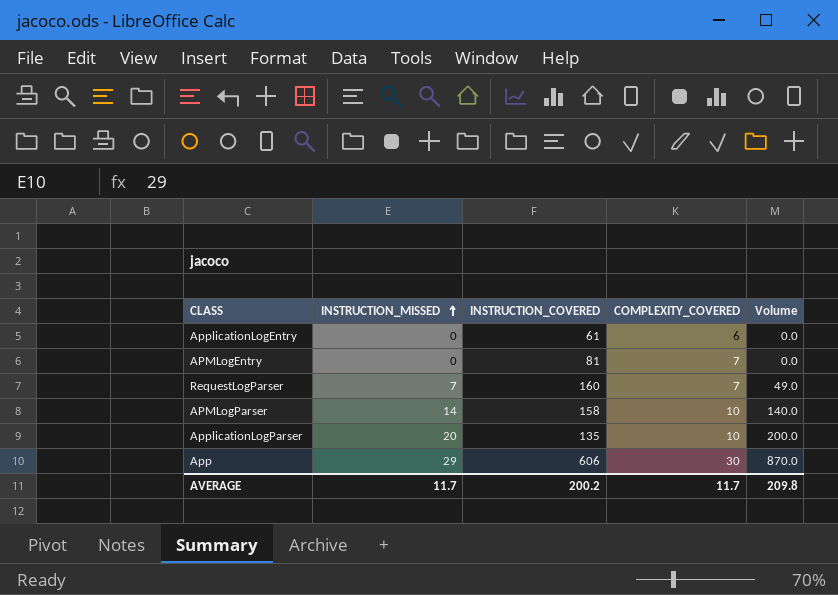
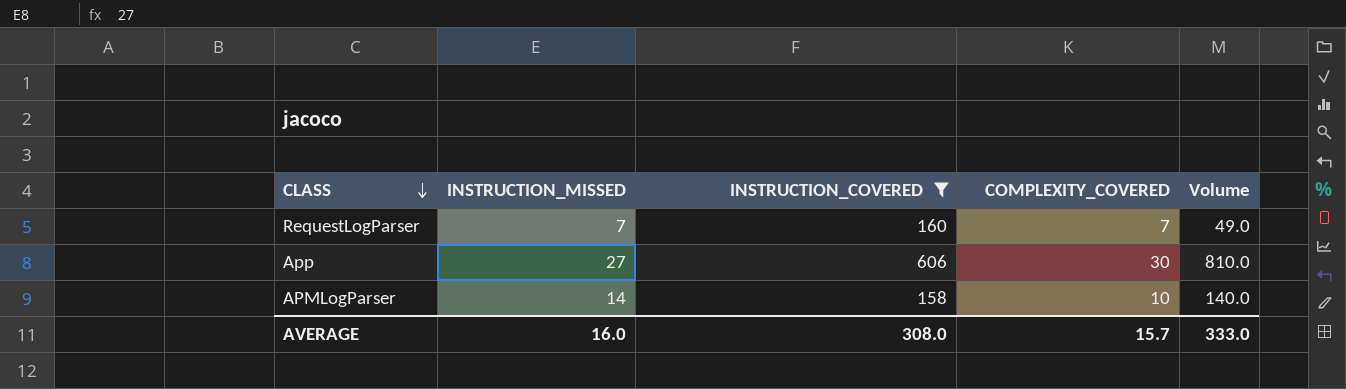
filter: none -> INSTRUCTION_COVERED >= 158
row order: INSTRUCTION_MISSED ascending -> CLASS descending
App | INSTRUCTION_MISSED: 29 -> 27
App | Volume: 870.0 -> 810.0
AVERAGE | INSTRUCTION_MISSED: 11.7 -> 16.0
AVERAGE | INSTRUCTION_COVERED: 200.2 -> 308.0
AVERAGE | COMPLEXITY_COVERED: 11.7 -> 15.7
AVERAGE | Volume: 209.8 -> 333.0

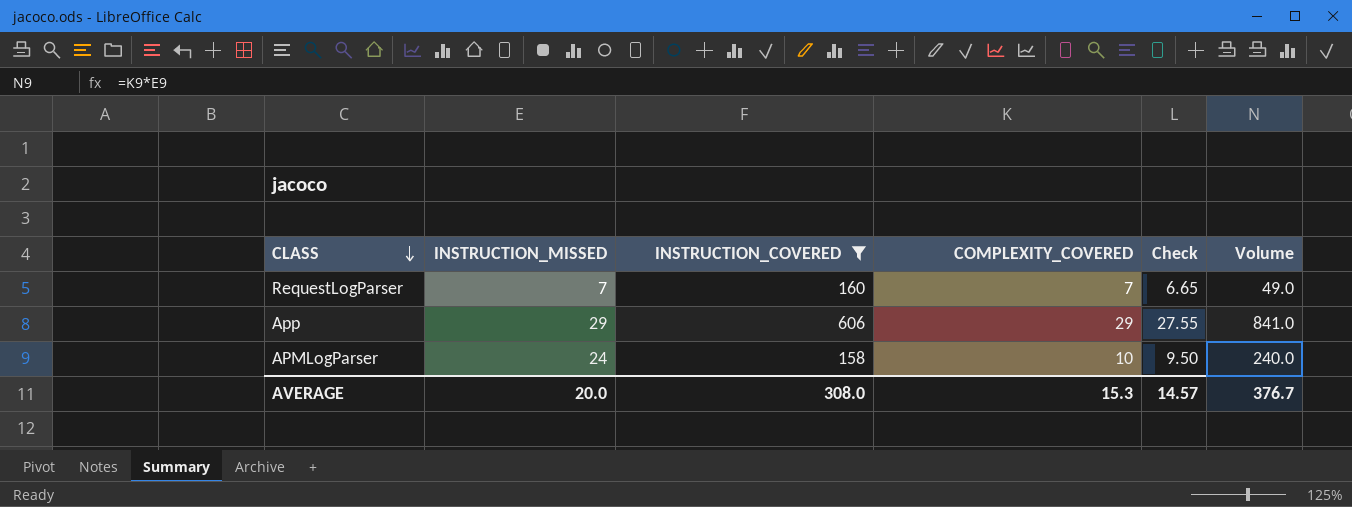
column Check | formula: none -> [COMPLEXITY_COVERED] * 0.95
App | INSTRUCTION_MISSED: 27 -> 29
App | COMPLEXITY_COVERED: 30 -> 29
App | Volume: 810.0 -> 841.0
APMLogParser | INSTRUCTION_MISSED: 14 -> 24
APMLogParser | Volume: 140.0 -> 240.0
AVERAGE | INSTRUCTION_MISSED: 16.0 -> 20.0
AVERAGE | COMPLEXITY_COVERED: 15.7 -> 15.3
AVERAGE | Volume: 333.0 -> 376.7

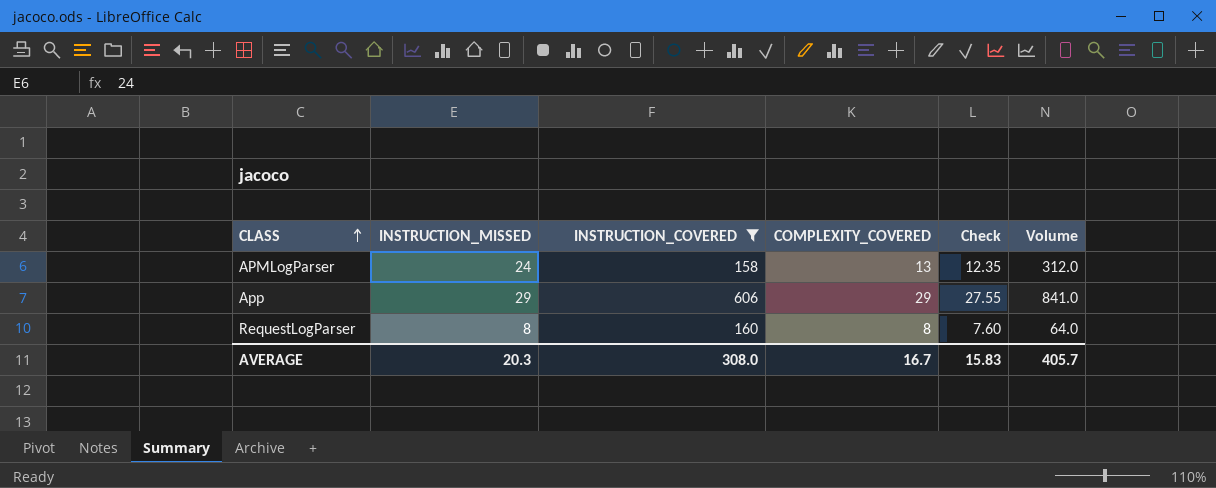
row order: CLASS descending -> CLASS ascending
APMLogParser | COMPLEXITY_COVERED: 10 -> 13
APMLogParser | Check: 9.50 -> 12.35
APMLogParser | Volume: 240.0 -> 312.0
RequestLogParser | INSTRUCTION_MISSED: 7 -> 8
RequestLogParser | COMPLEXITY_COVERED: 7 -> 8
RequestLogParser | Check: 6.65 -> 7.60
RequestLogParser | Volume: 49.0 -> 64.0
AVERAGE | INSTRUCTION_MISSED: 20.0 -> 20.3
AVERAGE | COMPLEXITY_COVERED: 15.3 -> 16.7
AVERAGE | Check: 14.57 -> 15.83
AVERAGE | Volume: 376.7 -> 405.7

